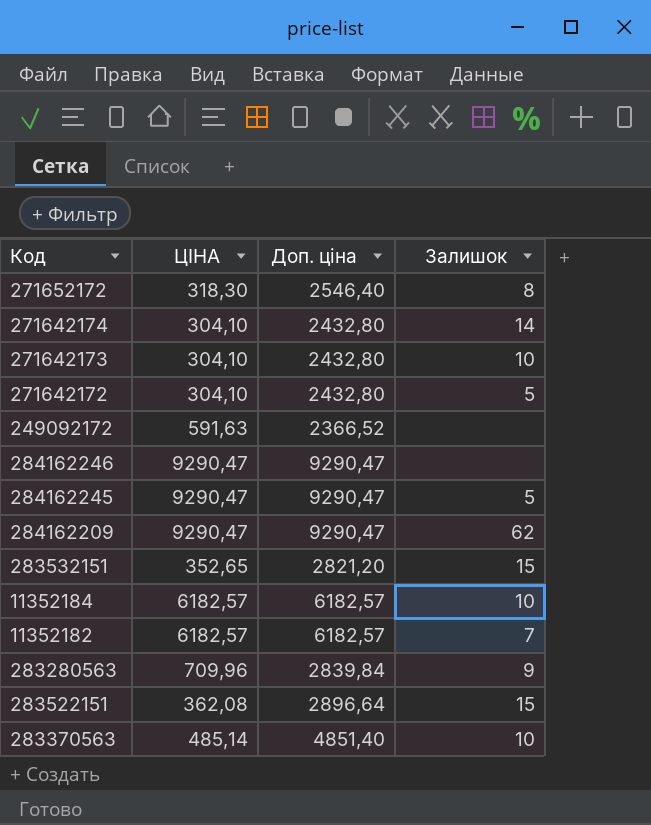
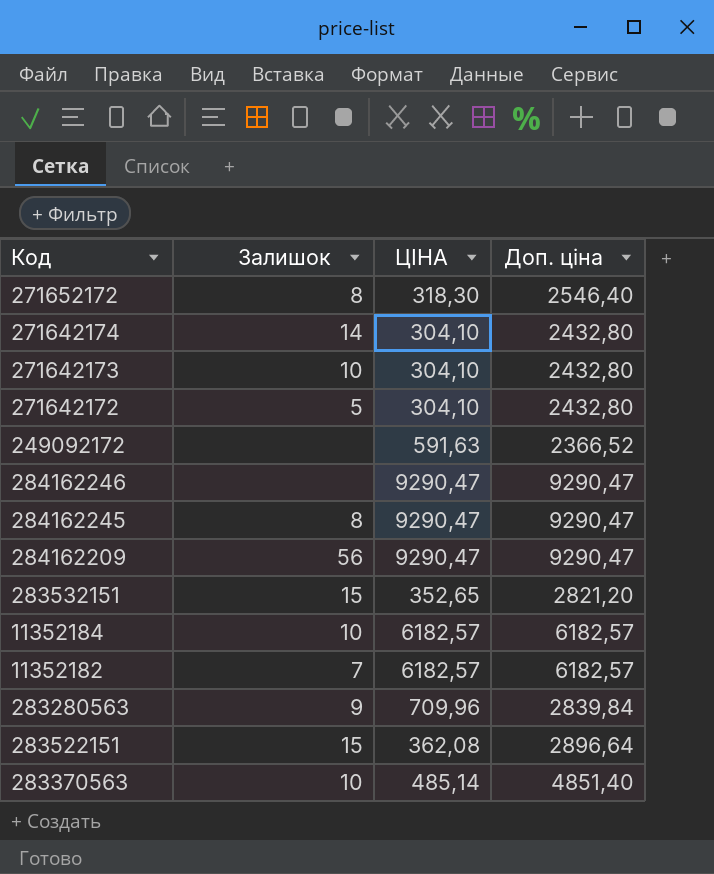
column Залишок | position: 4 -> 2
284162245 | Залишок: 5 -> 8
284162209 | Залишок: 62 -> 56

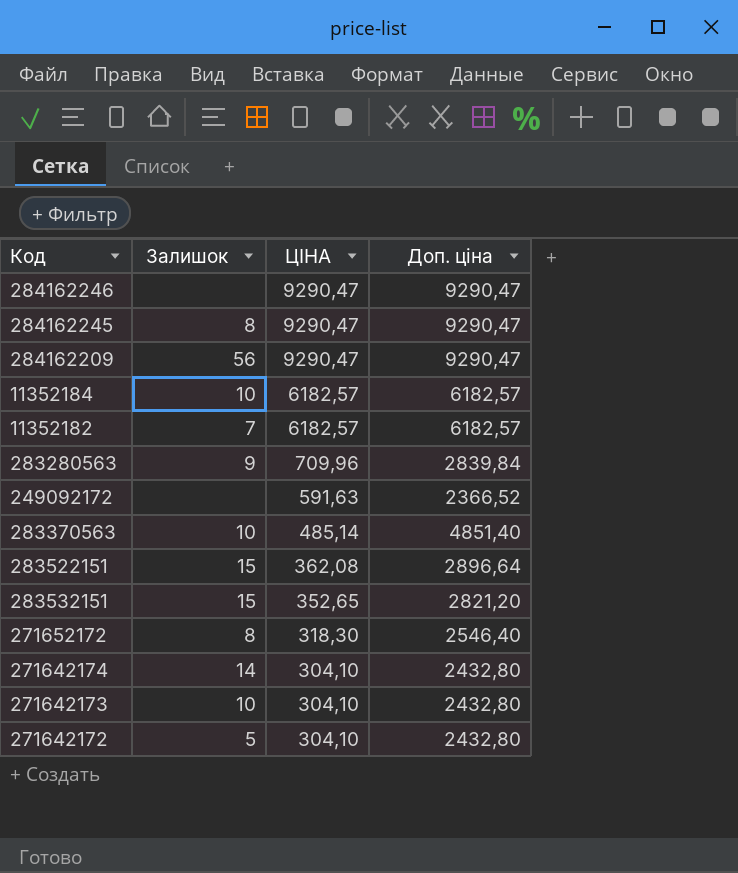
row order: none -> ЦІНА descending

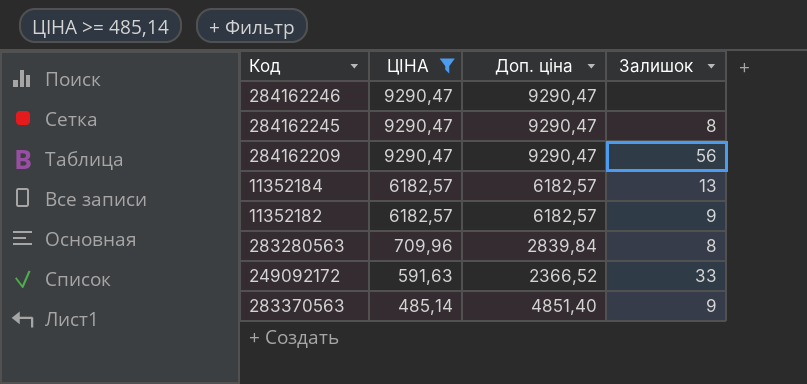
filter: none -> ЦІНА >= 485,14
column Залишок | position: 2 -> 4
11352184 | Залишок: 10 -> 13
11352182 | Залишок: 7 -> 9
283280563 | Залишок: 9 -> 8
249092172 | Залишок: none -> 33
283370563 | Залишок: 10 -> 9

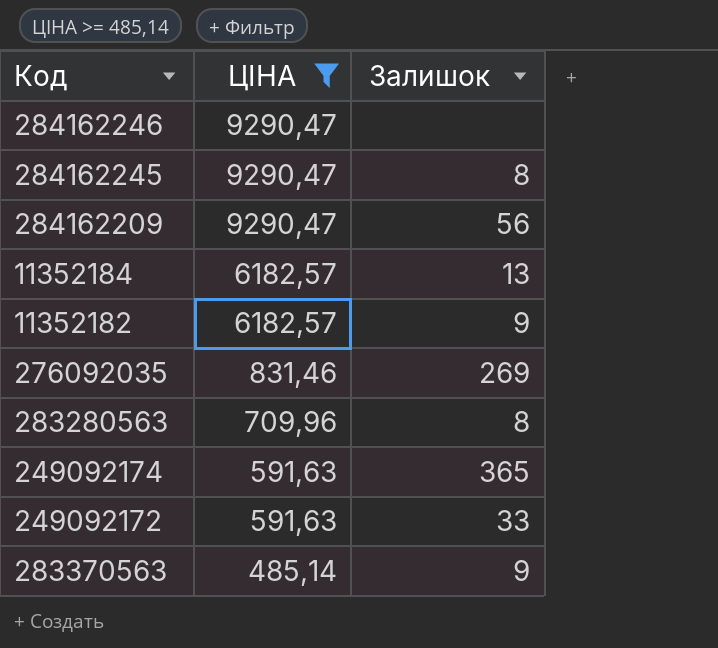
column Доп. ціна | position: 3 -> none
row 276092035: none -> 831,46 | 269
row 249092174: none -> 591,63 | 365

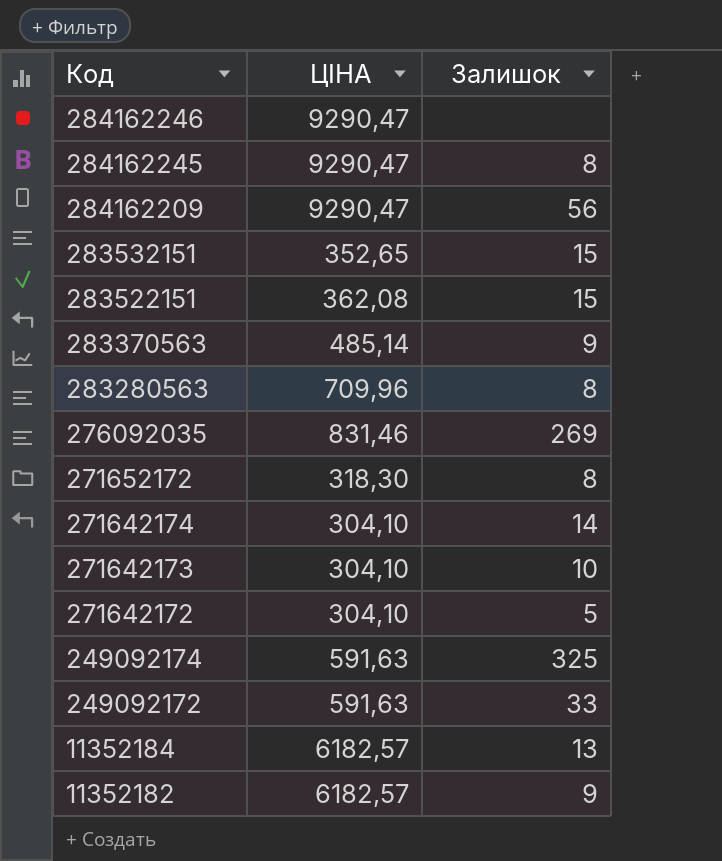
filter: ЦІНА >= 485,14 -> none
row order: ЦІНА descending -> Код descending
249092174 | Залишок: 365 -> 325

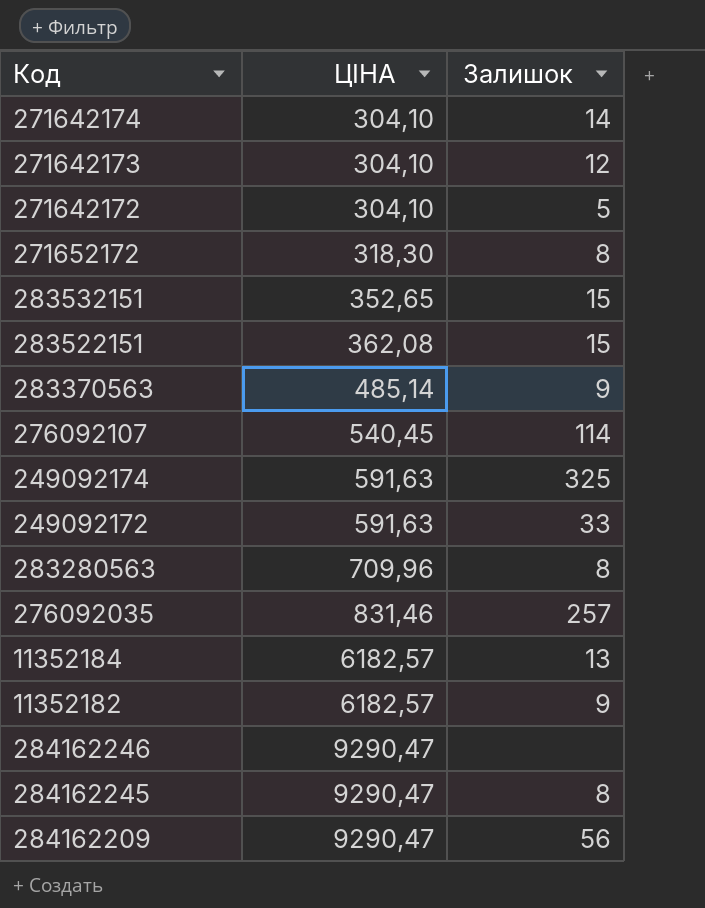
row order: Код descending -> ЦІНА ascending
271642173 | Залишок: 10 -> 12
row 276092107: none -> 540,45 | 114
276092035 | Залишок: 269 -> 257

